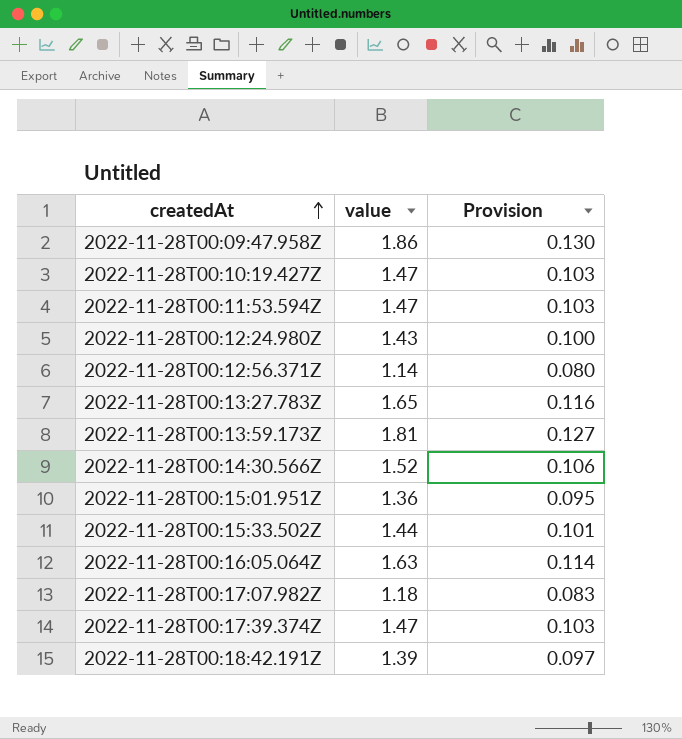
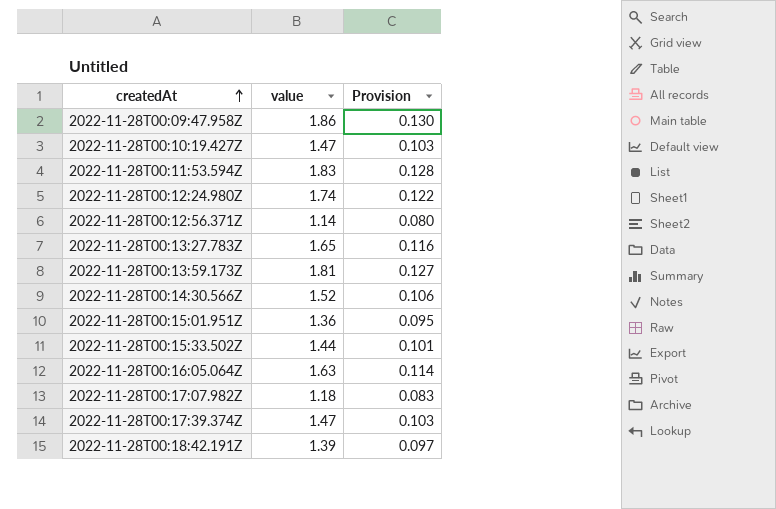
2022-11-28T00:11:53.594Z | value: 1.47 -> 1.83
2022-11-28T00:11:53.594Z | Provision: 0.103 -> 0.128
2022-11-28T00:12:24.980Z | value: 1.43 -> 1.74
2022-11-28T00:12:24.980Z | Provision: 0.100 -> 0.122

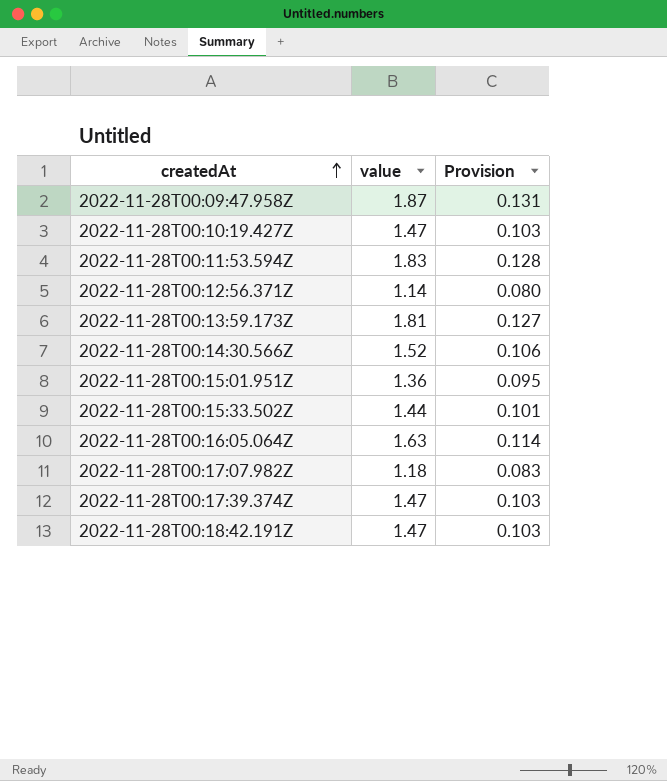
row 2022-11-28T00:12:24.980Z: 1.74 | 0.122 -> none
row 2022-11-28T00:13:27.783Z: 1.65 | 0.116 -> none
2022-11-28T00:09:47.958Z | value: 1.86 -> 1.87
2022-11-28T00:09:47.958Z | Provision: 0.130 -> 0.131
2022-11-28T00:18:42.191Z | value: 1.39 -> 1.47
2022-11-28T00:18:42.191Z | Provision: 0.097 -> 0.103

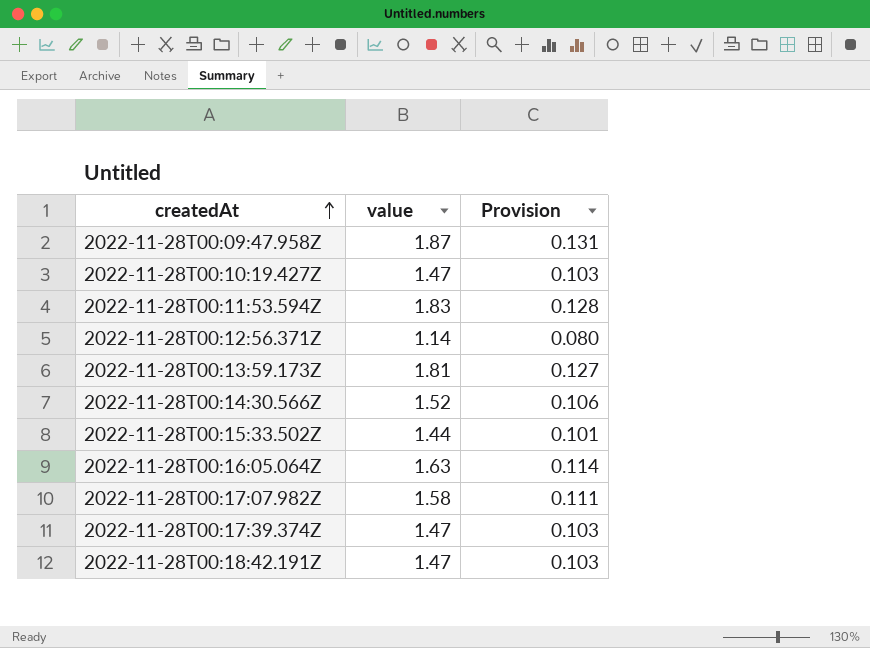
row 2022-11-28T00:15:01.951Z: 1.36 | 0.095 -> none
2022-11-28T00:17:07.982Z | value: 1.18 -> 1.58
2022-11-28T00:17:07.982Z | Provision: 0.083 -> 0.111

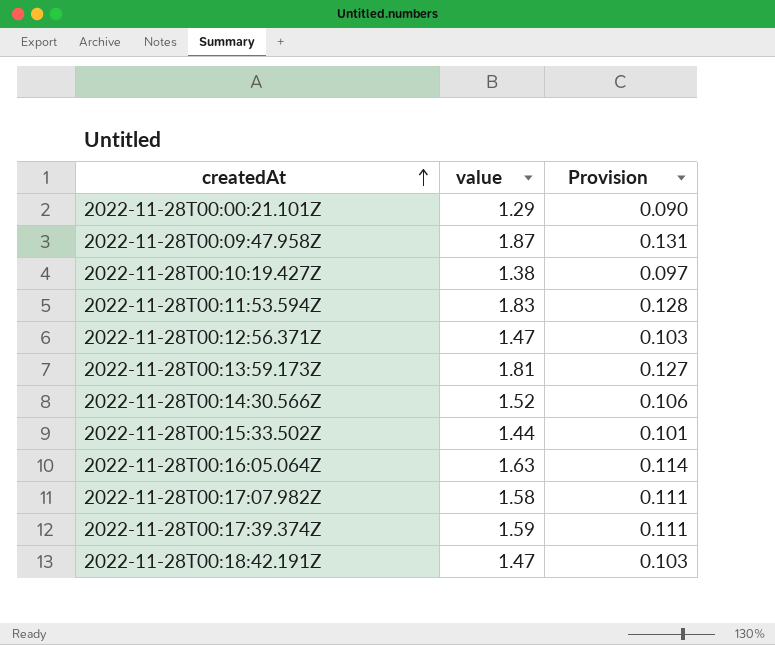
row 2022-11-28T00:00:21.101Z: none -> 1.29 | 0.090
2022-11-28T00:10:19.427Z | value: 1.47 -> 1.38
2022-11-28T00:10:19.427Z | Provision: 0.103 -> 0.097
2022-11-28T00:12:56.371Z | value: 1.14 -> 1.47
2022-11-28T00:12:56.371Z | Provision: 0.080 -> 0.103
2022-11-28T00:17:39.374Z | value: 1.47 -> 1.59
2022-11-28T00:17:39.374Z | Provision: 0.103 -> 0.111

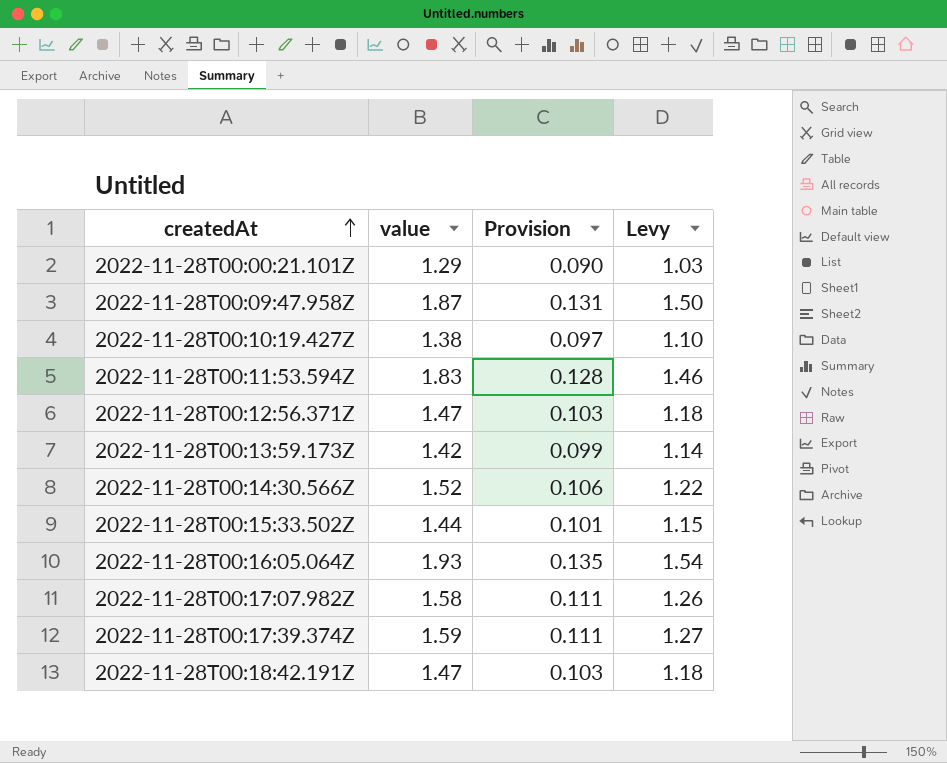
column Levy | formula: none -> [value] * 0.8
2022-11-28T00:13:59.173Z | value: 1.81 -> 1.42
2022-11-28T00:13:59.173Z | Provision: 0.127 -> 0.099
2022-11-28T00:16:05.064Z | value: 1.63 -> 1.93
2022-11-28T00:16:05.064Z | Provision: 0.114 -> 0.135

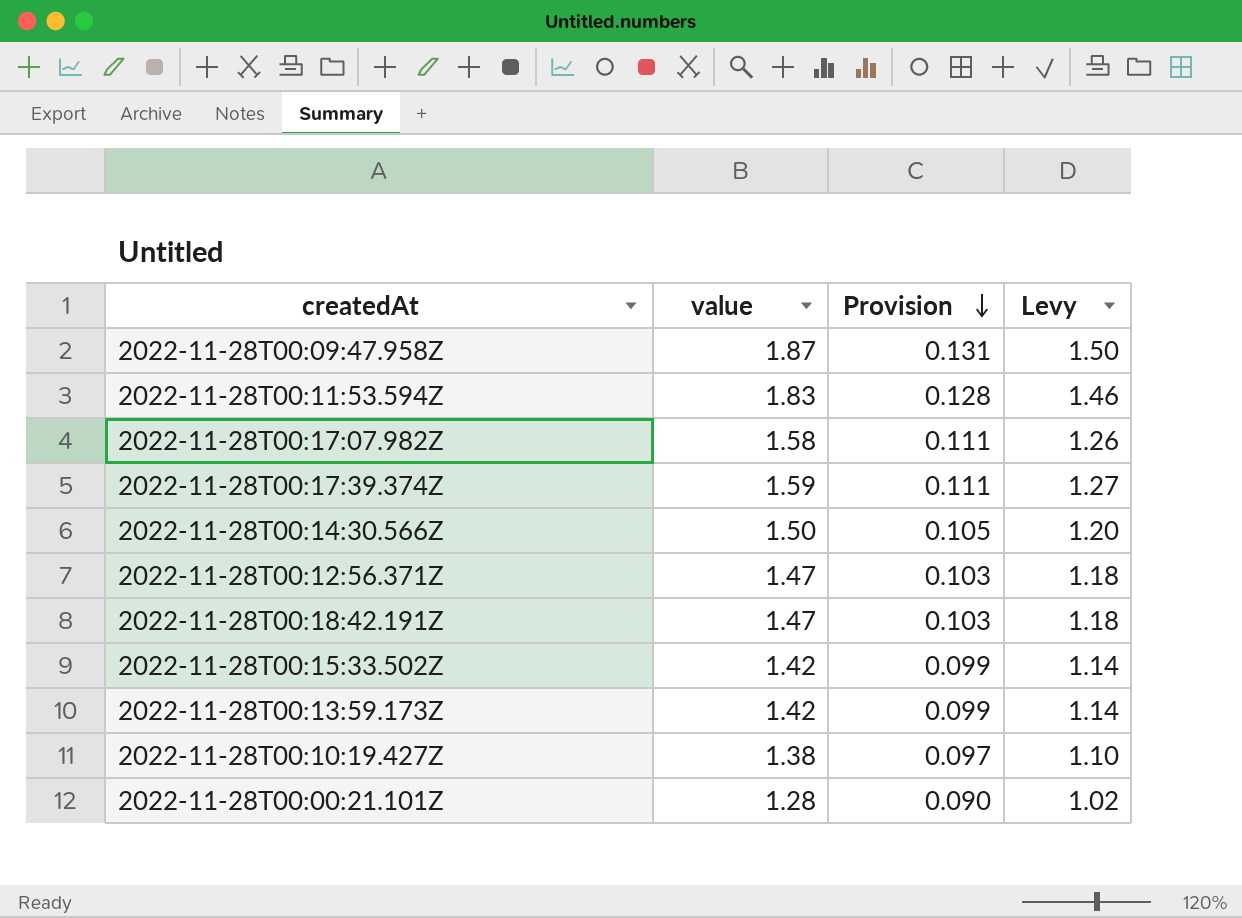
row order: createdAt ascending -> Provision descending
row 2022-11-28T00:16:05.064Z: 1.93 | 0.135 | 1.54 -> none
2022-11-28T00:14:30.566Z | value: 1.52 -> 1.50
2022-11-28T00:14:30.566Z | Provision: 0.106 -> 0.105
2022-11-28T00:14:30.566Z | Levy: 1.22 -> 1.20
2022-11-28T00:15:33.502Z | value: 1.44 -> 1.42
2022-11-28T00:15:33.502Z | Provision: 0.101 -> 0.099
2022-11-28T00:15:33.502Z | Levy: 1.15 -> 1.14
2022-11-28T00:00:21.101Z | value: 1.29 -> 1.28
2022-11-28T00:00:21.101Z | Levy: 1.03 -> 1.02

